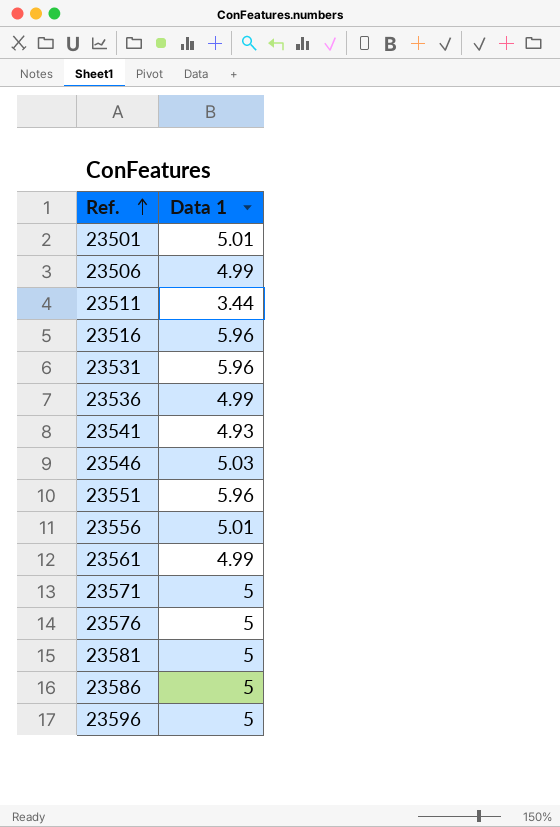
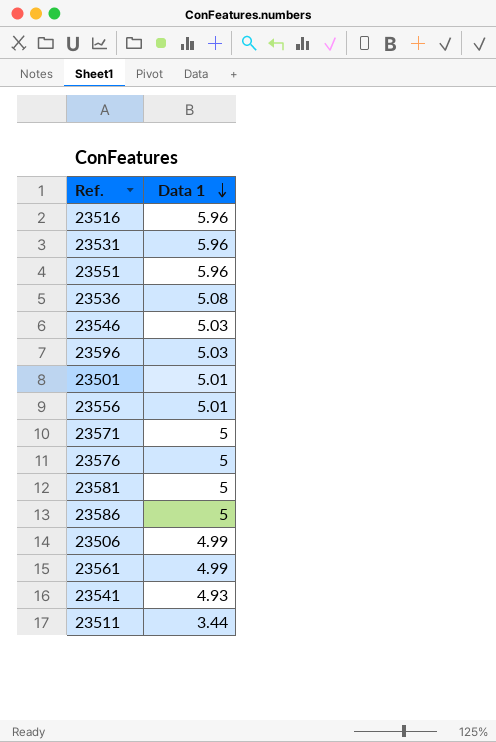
row order: Ref. ascending -> Data 1 descending
23536 | Data 1: 4.99 -> 5.08
23596 | Data 1: 5 -> 5.03

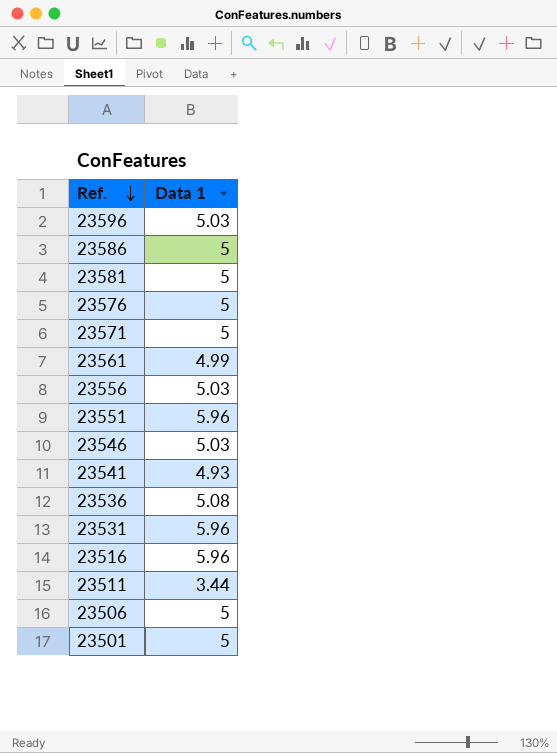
row order: Data 1 descending -> Ref. descending
23556 | Data 1: 5.01 -> 5.03
23506 | Data 1: 4.99 -> 5
23501 | Data 1: 5.01 -> 5

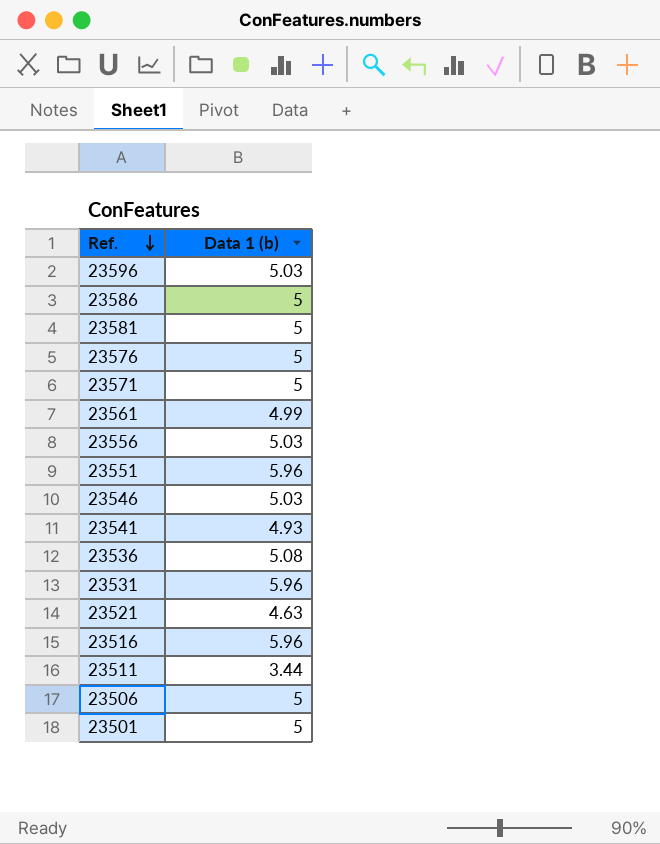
column name: Data 1 -> Data 1 (b)
row 23521: none -> 4.63

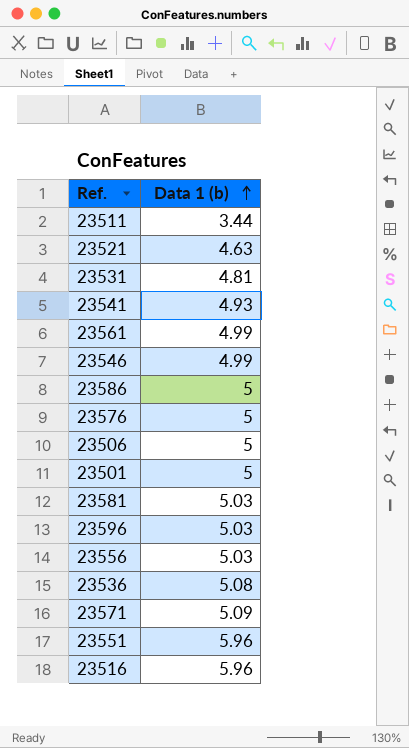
row order: Ref. descending -> Data 1 (b) ascending
23531 | Data 1 (b): 5.96 -> 4.81
23546 | Data 1 (b): 5.03 -> 4.99
23581 | Data 1 (b): 5 -> 5.03
23571 | Data 1 (b): 5 -> 5.09

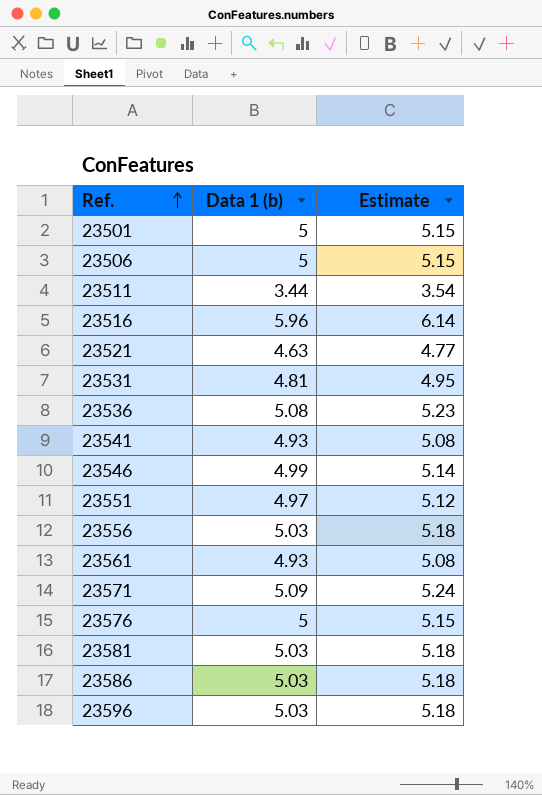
row order: Data 1 (b) ascending -> Ref. ascending
column Estimate | formula: none -> [Data 1 (b)] * 1.03
23551 | Data 1 (b): 5.96 -> 4.97
23561 | Data 1 (b): 4.99 -> 4.93
23586 | Data 1 (b): 5 -> 5.03

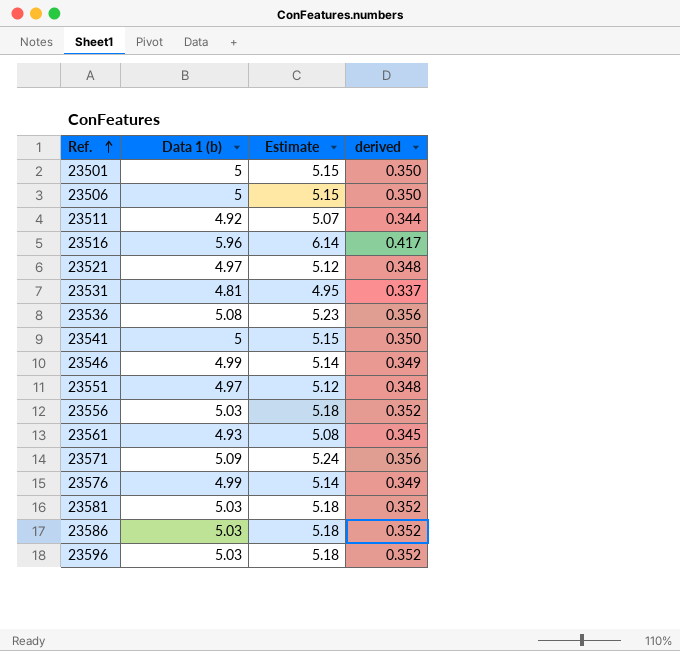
column derived | formula: none -> [Data 1 (b)] * 0.07
23511 | Data 1 (b): 3.44 -> 4.92
23511 | Estimate: 3.54 -> 5.07
23521 | Data 1 (b): 4.63 -> 4.97
23521 | Estimate: 4.77 -> 5.12
23541 | Data 1 (b): 4.93 -> 5
23541 | Estimate: 5.08 -> 5.15
23576 | Data 1 (b): 5 -> 4.99
23576 | Estimate: 5.15 -> 5.14

